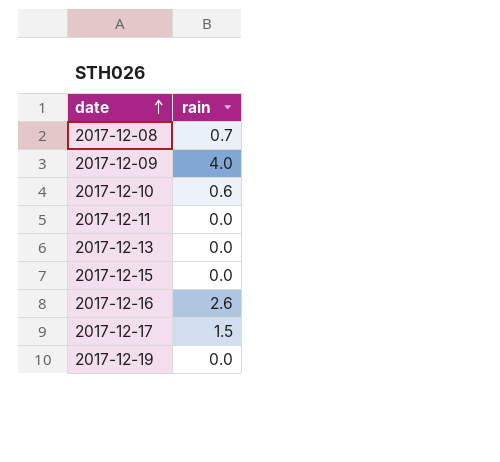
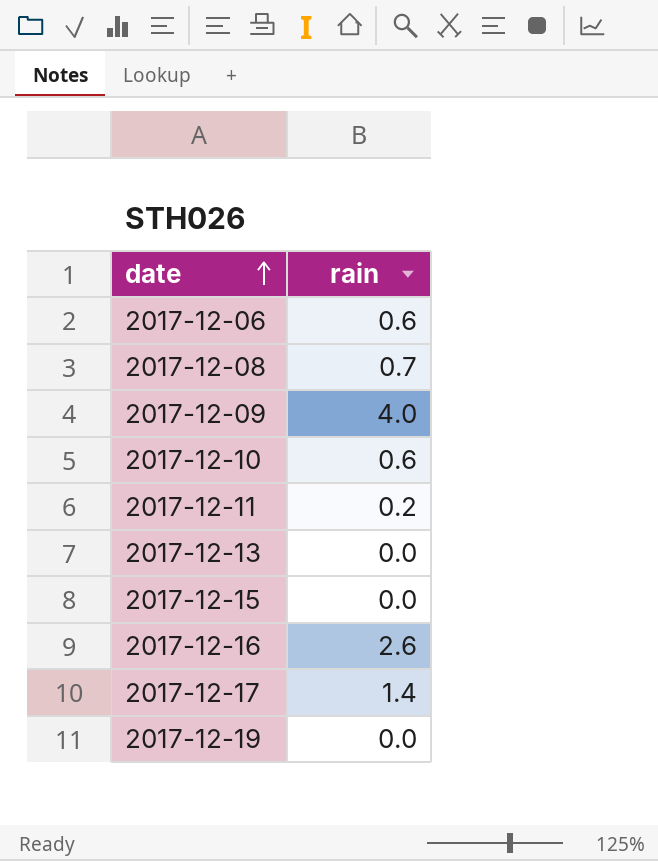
row 2017-12-06: none -> 0.6
2017-12-11 | rain: 0.0 -> 0.2
2017-12-17 | rain: 1.5 -> 1.4

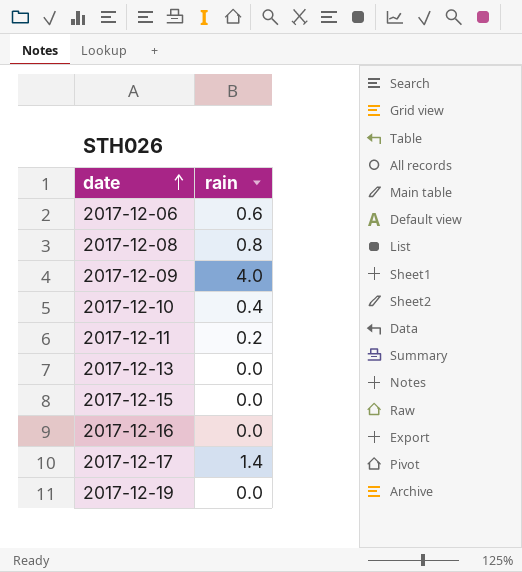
2017-12-08 | rain: 0.7 -> 0.8
2017-12-10 | rain: 0.6 -> 0.4
2017-12-16 | rain: 2.6 -> 0.0

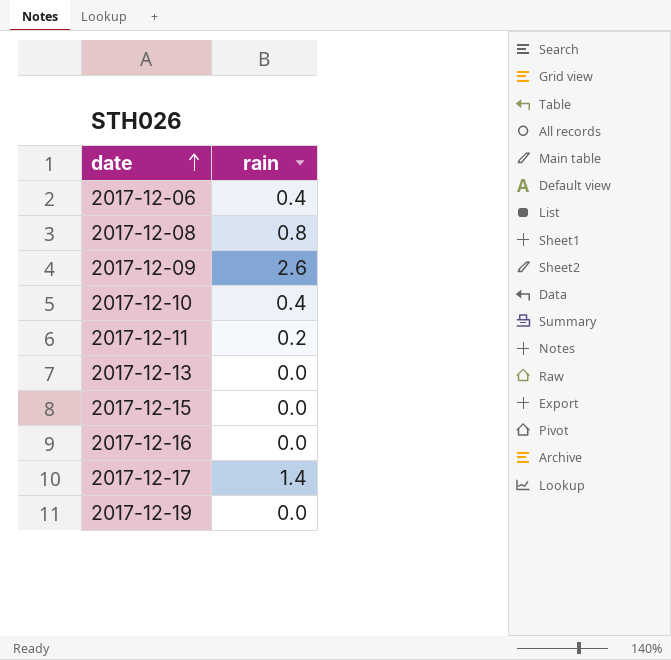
2017-12-06 | rain: 0.6 -> 0.4
2017-12-09 | rain: 4.0 -> 2.6

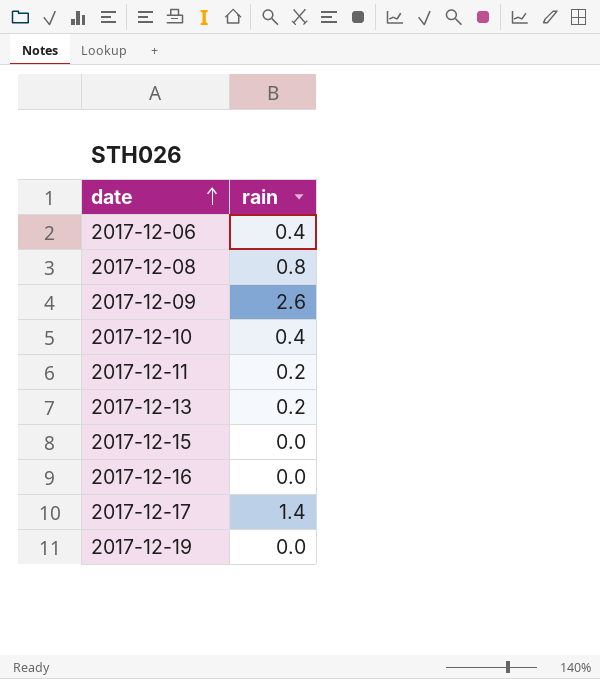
2017-12-13 | rain: 0.0 -> 0.2

